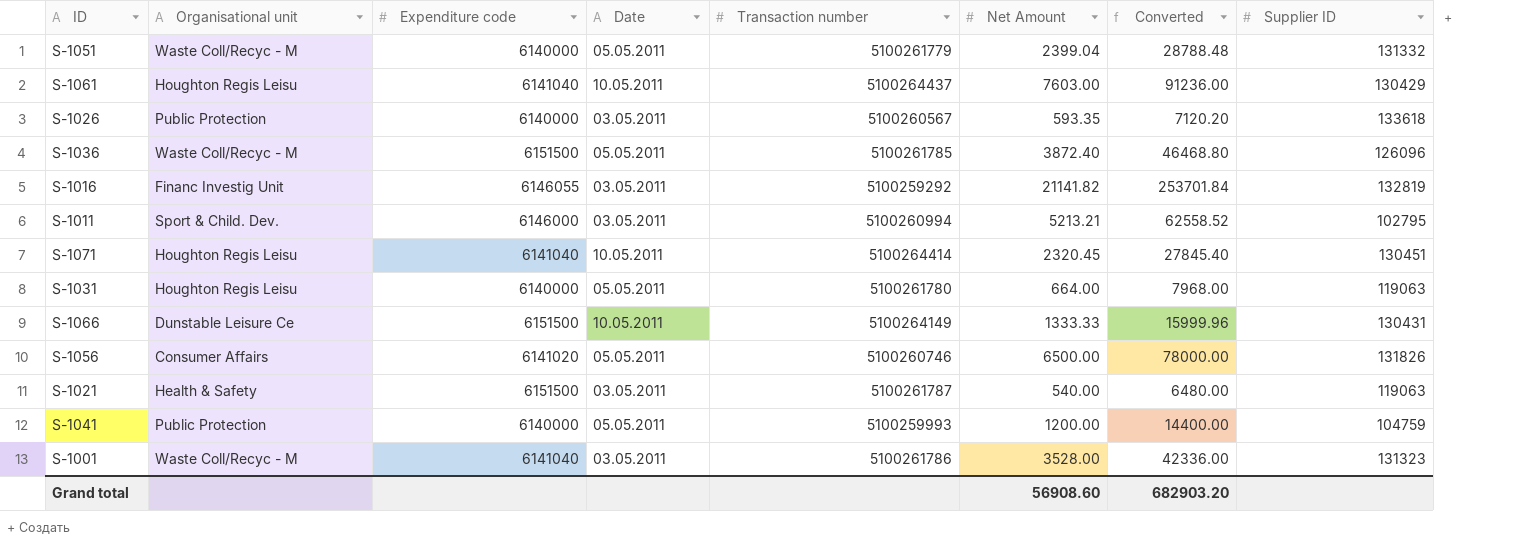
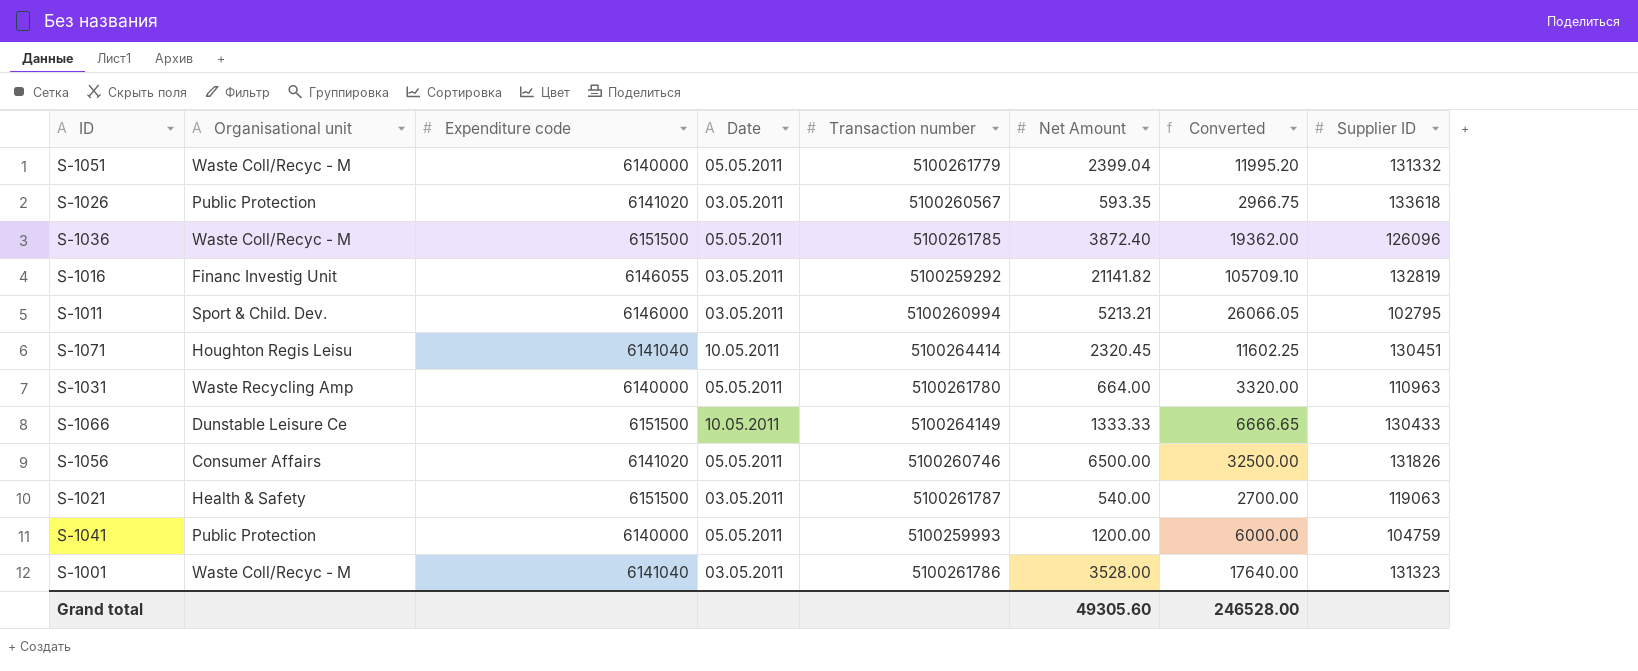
column Converted | formula: [Net Amount] * 12 -> [Net Amount] * 5
row S-1061: Houghton Regis Leisu | 6141040 | 10.05.2011 | 5100264437 | 7603.00 | 91236.00 | 130429 -> none
S-1026 | Expenditure code: 6140000 -> 6141020
S-1031 | Organisational unit: Houghton Regis Leisu -> Waste Recycling Amp
S-1031 | Supplier ID: 119063 -> 110963
S-1066 | Supplier ID: 130431 -> 130433
Grand total | Net Amount: 56908.60 -> 49305.60
Grand total | Converted: 682903.20 -> 246528.00

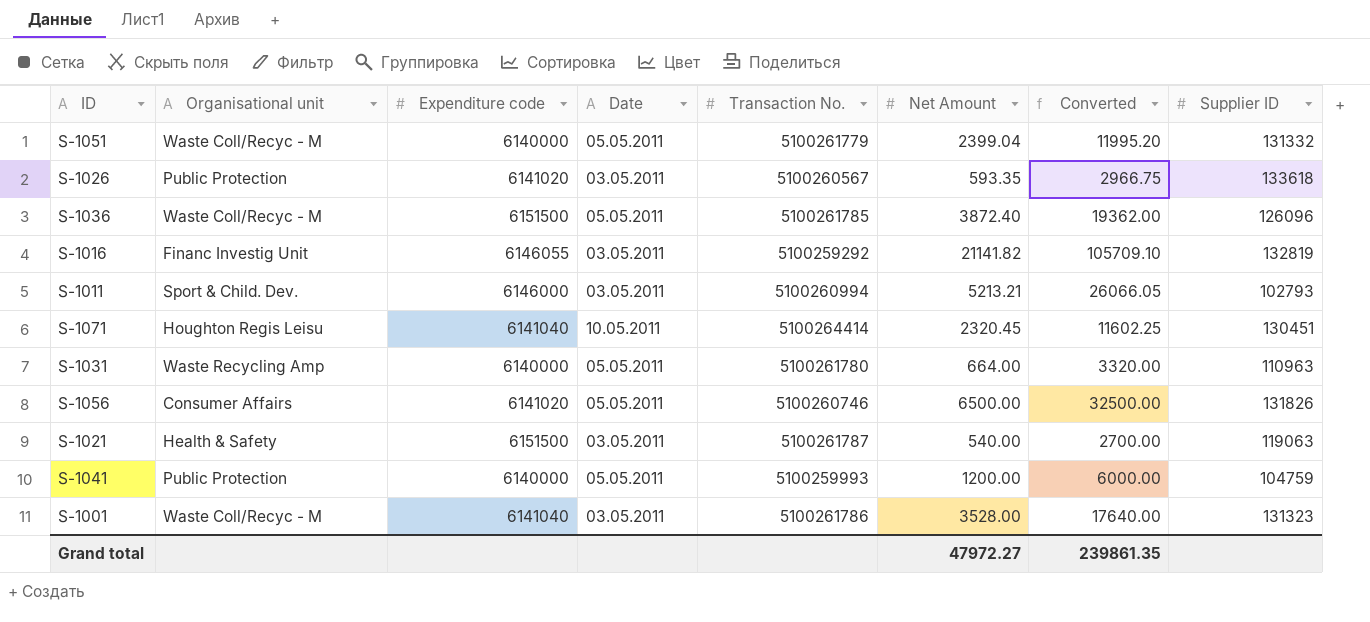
column name: Transaction number -> Transaction No.
row S-1066: Dunstable Leisure Ce | 6151500 | 10.05.2011 | 5100264149 | 1333.33 | 6666.65 | 130433 -> none
S-1011 | Supplier ID: 102795 -> 102793
Grand total | Net Amount: 49305.60 -> 47972.27
Grand total | Converted: 246528.00 -> 239861.35

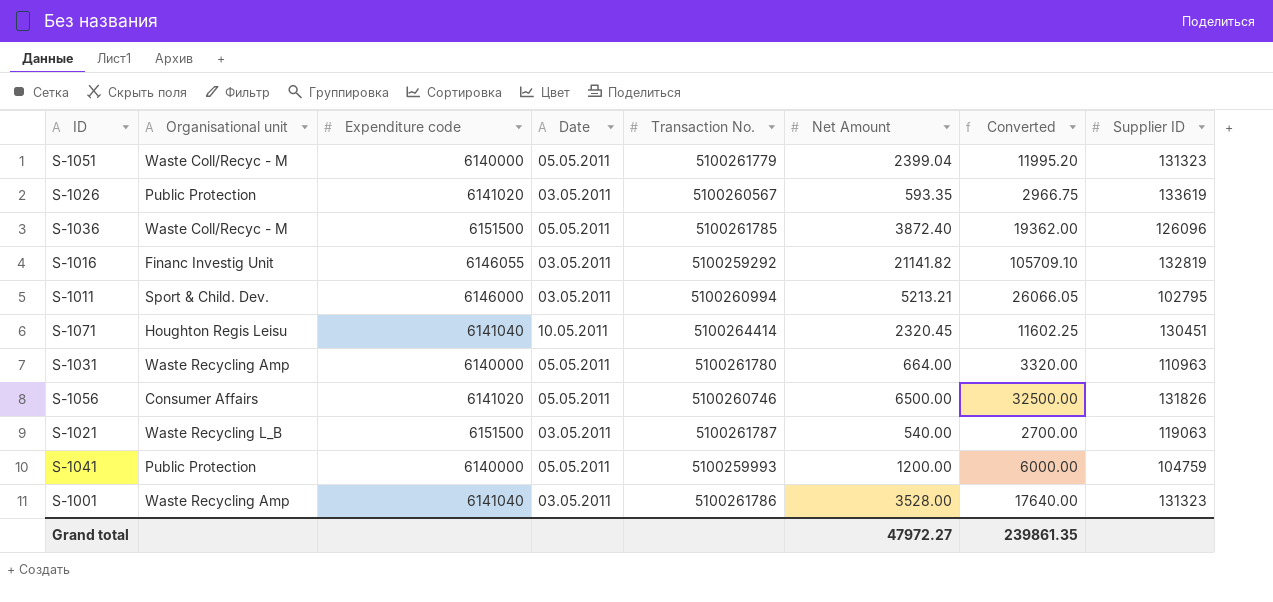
S-1051 | Supplier ID: 131332 -> 131323
S-1026 | Supplier ID: 133618 -> 133619
S-1011 | Supplier ID: 102793 -> 102795
S-1021 | Organisational unit: Health & Safety -> Waste Recycling L_B
S-1001 | Organisational unit: Waste Coll/Recyc - M -> Waste Recycling Amp

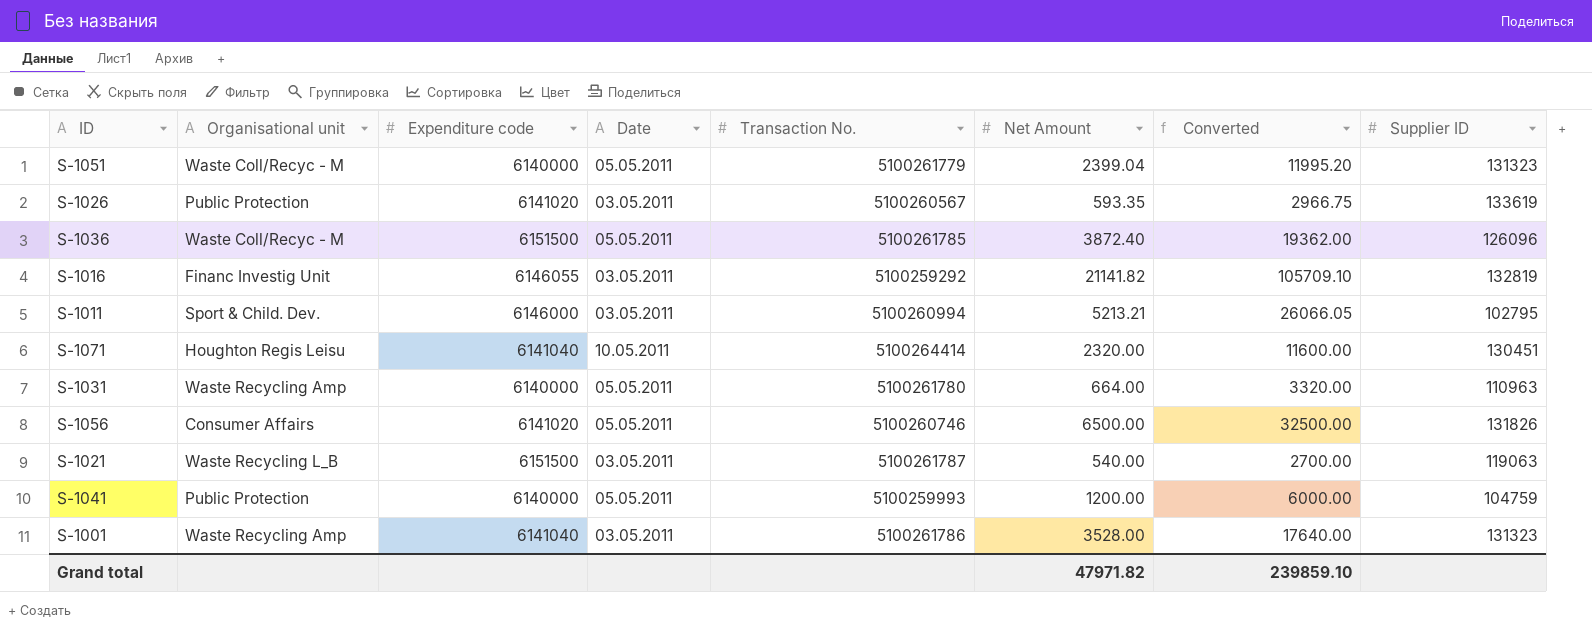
S-1071 | Net Amount: 2320.45 -> 2320.00
S-1071 | Converted: 11602.25 -> 11600.00
Grand total | Net Amount: 47972.27 -> 47971.82
Grand total | Converted: 239861.35 -> 239859.10

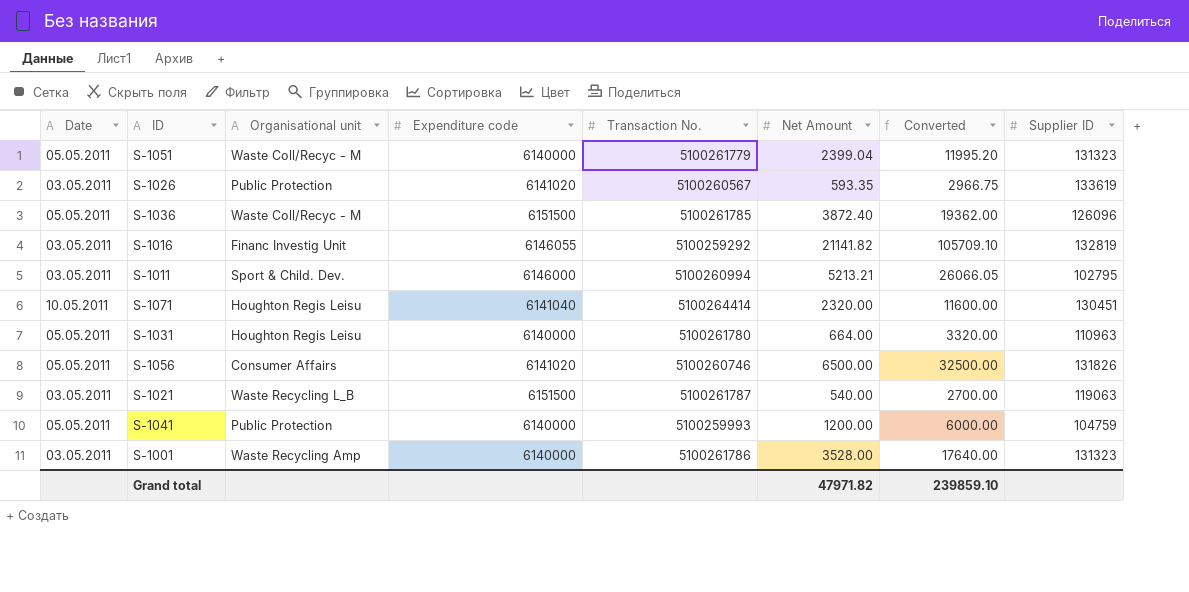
column Date | position: 4 -> 1
S-1031 | Organisational unit: Waste Recycling Amp -> Houghton Regis Leisu
S-1001 | Expenditure code: 6141040 -> 6140000

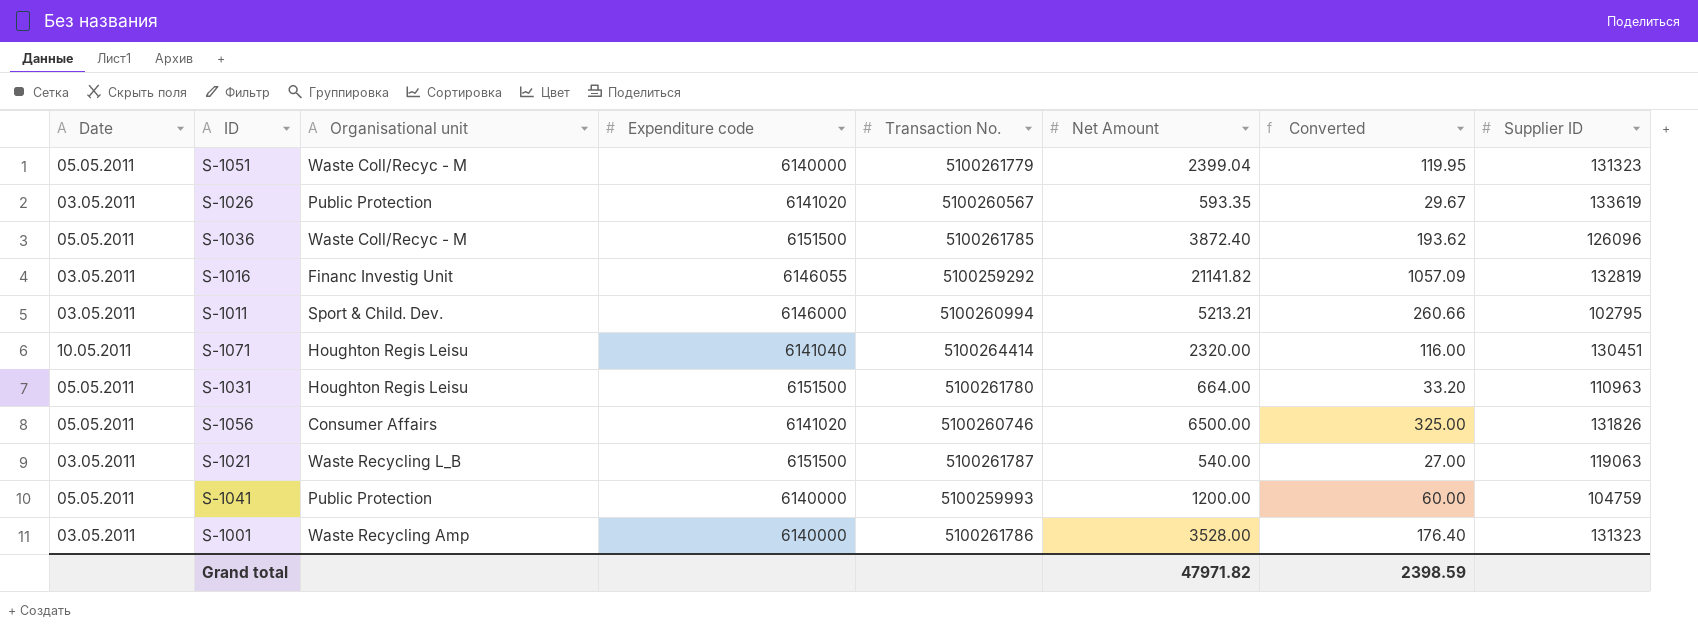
column Converted | formula: [Net Amount] * 5 -> [Net Amount] * 0.05
S-1031 | Expenditure code: 6140000 -> 6151500
Grand total | Converted: 239859.10 -> 2398.59

